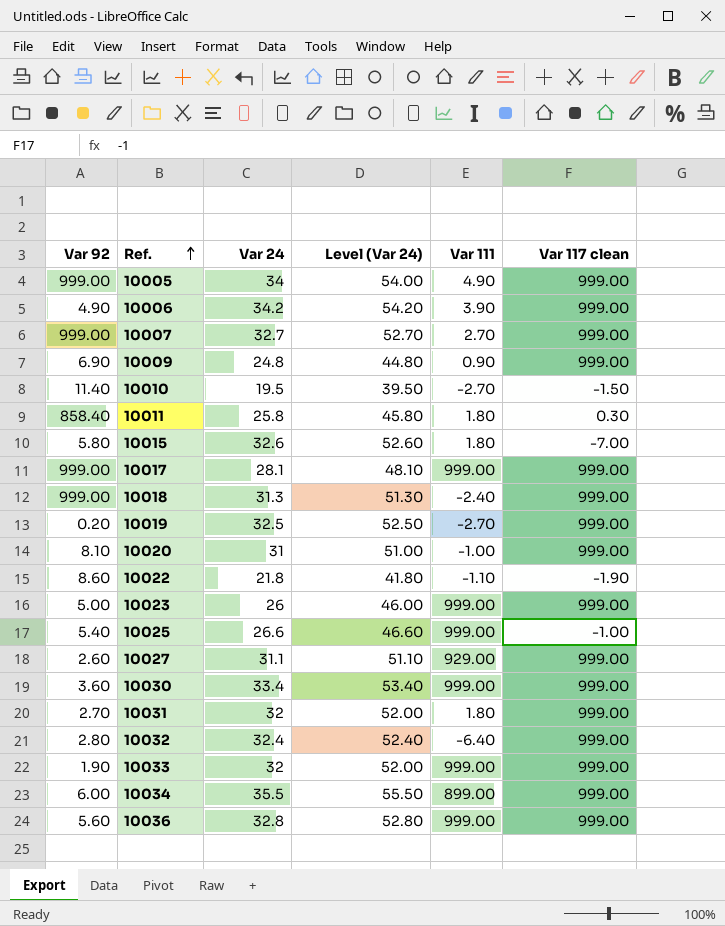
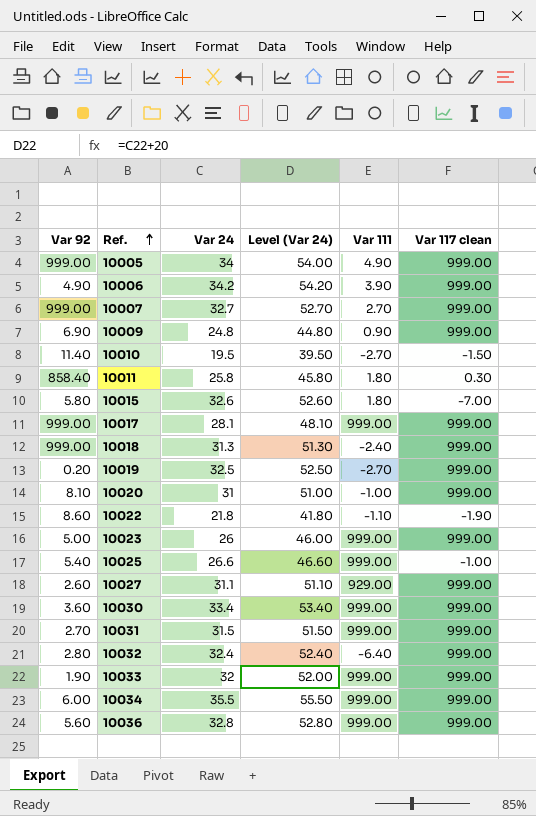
10031 | Var 24: 32 -> 31.5
10031 | Level (Var 24): 52.00 -> 51.50
10031 | Var 111: 1.80 -> 999.00
10034 | Var 111: 899.00 -> 999.00

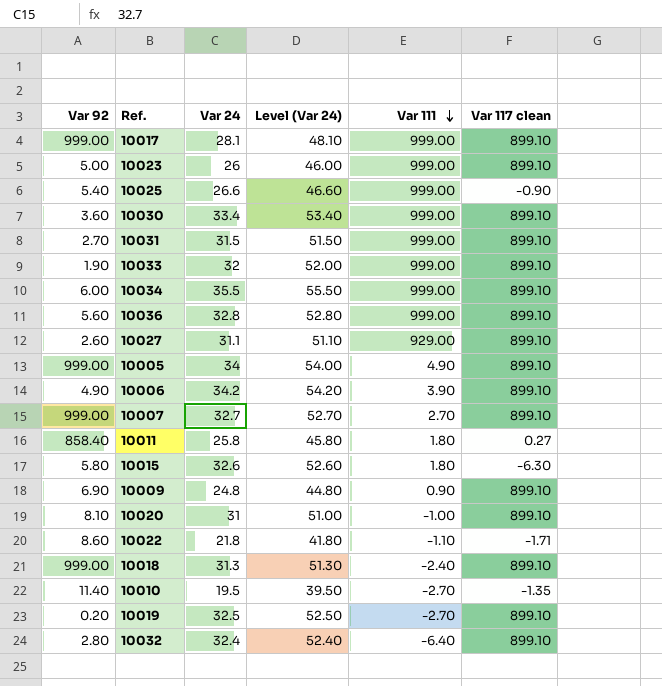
row order: Ref. ascending -> Var 111 descending
10017 | Var 117 clean: 999.00 -> 899.10
10023 | Var 117 clean: 999.00 -> 899.10
10025 | Var 117 clean: -1.00 -> -0.90
10030 | Var 117 clean: 999.00 -> 899.10
10031 | Var 117 clean: 999.00 -> 899.10
10033 | Var 117 clean: 999.00 -> 899.10
10034 | Var 117 clean: 999.00 -> 899.10
10036 | Var 117 clean: 999.00 -> 899.10
10027 | Var 117 clean: 999.00 -> 899.10
10005 | Var 117 clean: 999.00 -> 899.10
10006 | Var 117 clean: 999.00 -> 899.10
10007 | Var 117 clean: 999.00 -> 899.10
10011 | Var 117 clean: 0.30 -> 0.27
10015 | Var 117 clean: -7.00 -> -6.30
10009 | Var 117 clean: 999.00 -> 899.10
10020 | Var 117 clean: 999.00 -> 899.10
10022 | Var 117 clean: -1.90 -> -1.71
10018 | Var 117 clean: 999.00 -> 899.10
10010 | Var 117 clean: -1.50 -> -1.35
10019 | Var 117 clean: 999.00 -> 899.10
10032 | Var 117 clean: 999.00 -> 899.10

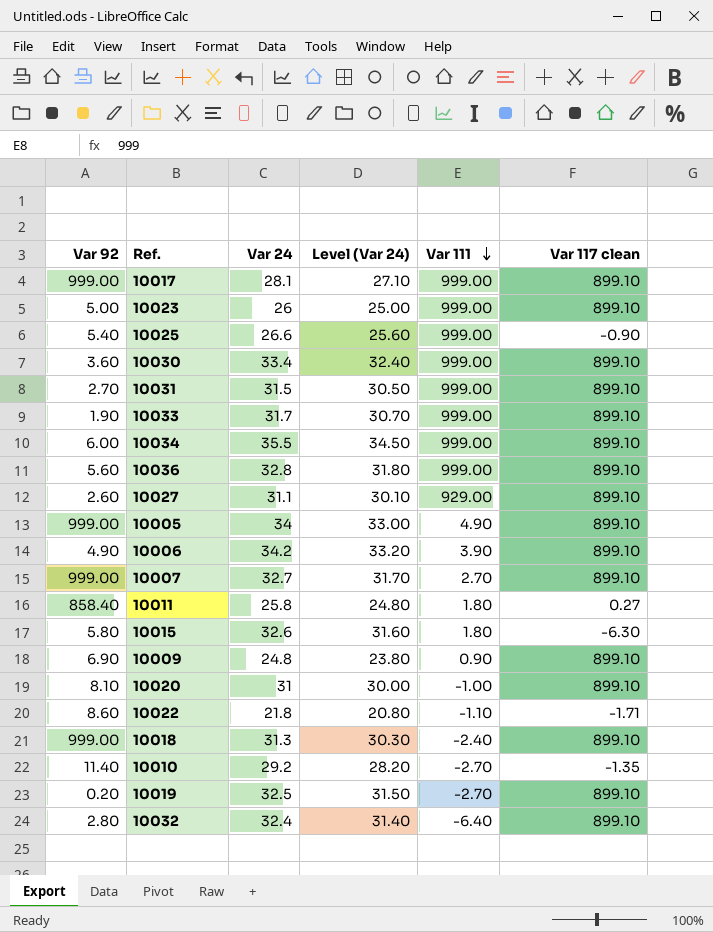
column Level (Var 24) | formula: [Var 24] + 20 -> [Var 24] - 1
10033 | Var 24: 32 -> 31.7
10010 | Var 24: 19.5 -> 29.2

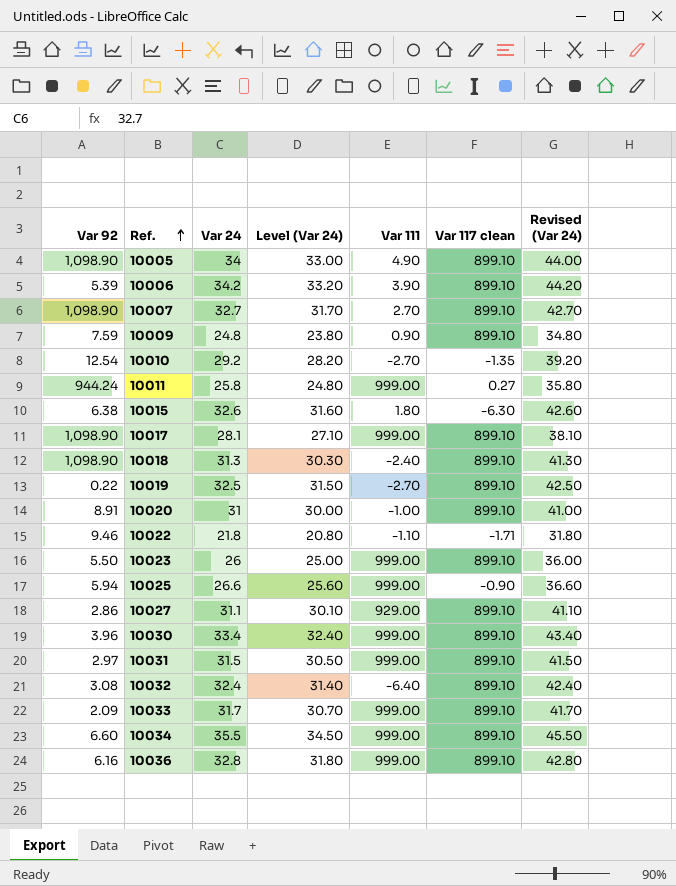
row order: Var 111 descending -> Ref. ascending
column Revised (Var 24) | formula: none -> [Var 24] + 10
10005 | Var 92: 999.00 -> 1,098.90
10006 | Var 92: 4.90 -> 5.39
10007 | Var 92: 999.00 -> 1,098.90
10009 | Var 92: 6.90 -> 7.59
10010 | Var 92: 11.40 -> 12.54
10011 | Var 92: 858.40 -> 944.24
10011 | Var 111: 1.80 -> 999.00
10015 | Var 92: 5.80 -> 6.38
10017 | Var 92: 999.00 -> 1,098.90
10018 | Var 92: 999.00 -> 1,098.90
10019 | Var 92: 0.20 -> 0.22
10020 | Var 92: 8.10 -> 8.91
10022 | Var 92: 8.60 -> 9.46
10023 | Var 92: 5.00 -> 5.50
10025 | Var 92: 5.40 -> 5.94
10027 | Var 92: 2.60 -> 2.86
10030 | Var 92: 3.60 -> 3.96
10031 | Var 92: 2.70 -> 2.97
10032 | Var 92: 2.80 -> 3.08
10033 | Var 92: 1.90 -> 2.09
10034 | Var 92: 6.00 -> 6.60
10036 | Var 92: 5.60 -> 6.16

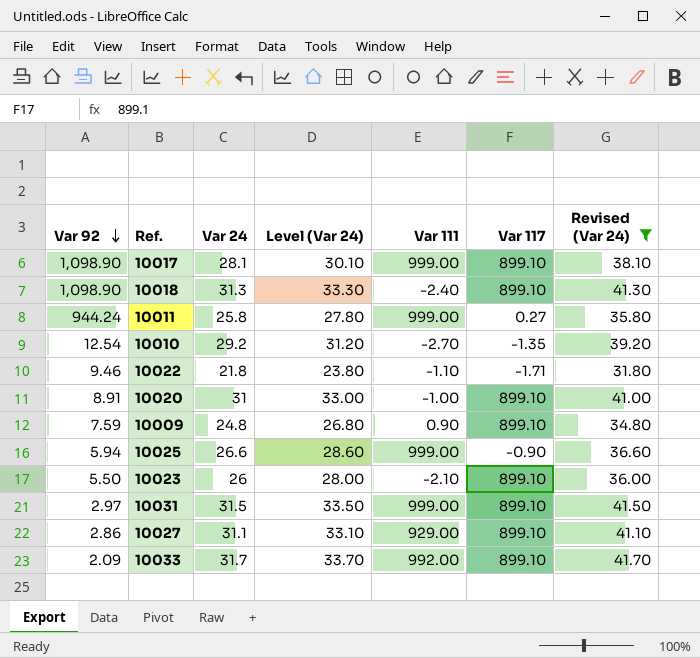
filter: none -> Revised (Var 24) <= 41.70
row order: Ref. ascending -> Var 92 descending
column Level (Var 24) | formula: [Var 24] - 1 -> [Var 24] + 2
column name: Var 117 clean -> Var 117
10023 | Var 111: 999.00 -> -2.10
10033 | Var 111: 999.00 -> 992.00

